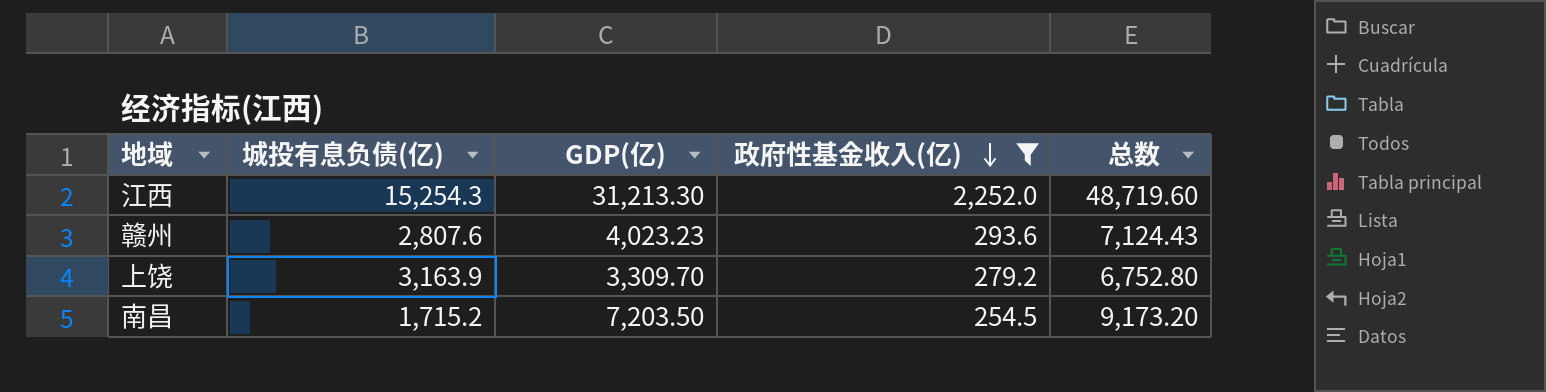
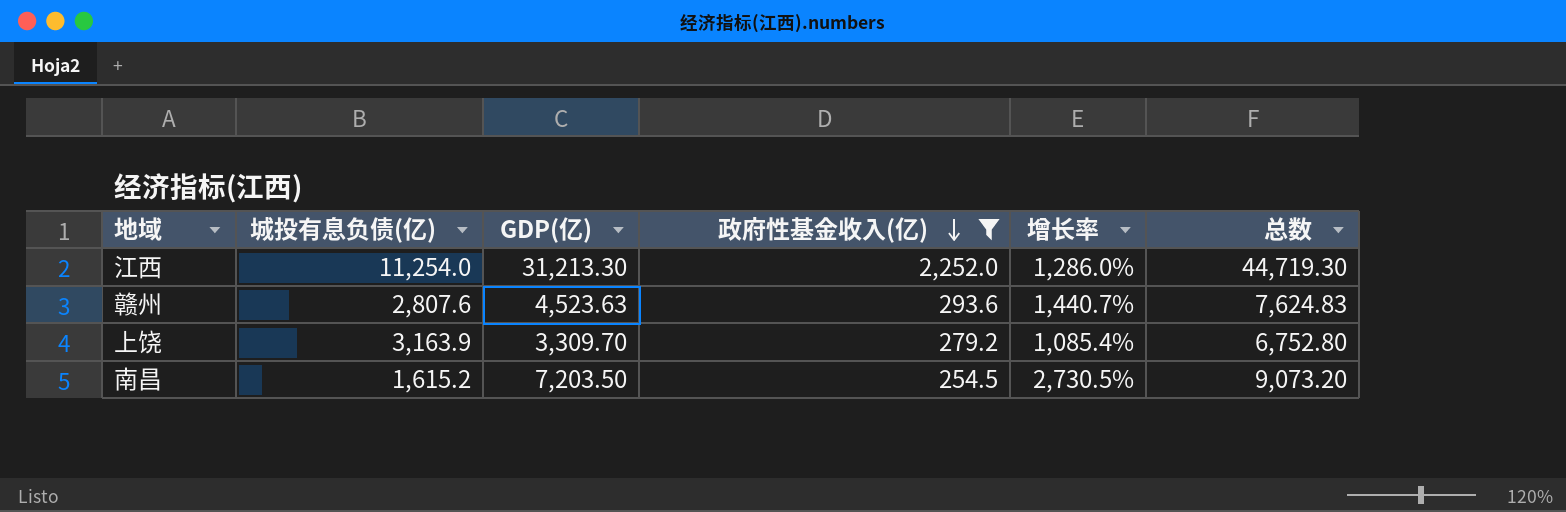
column 增长率 | formula: none -> ([GDP(亿)] - [政府性基金收入(亿)]) / [政府性基金收入(亿)]
江西 | 城投有息负债(亿): 15,254.3 -> 11,254.0
江西 | 总数: 48,719.60 -> 44,719.30
赣州 | GDP(亿): 4,023.23 -> 4,523.63
赣州 | 总数: 7,124.43 -> 7,624.83
南昌 | 城投有息负债(亿): 1,715.2 -> 1,615.2
南昌 | 总数: 9,173.20 -> 9,073.20

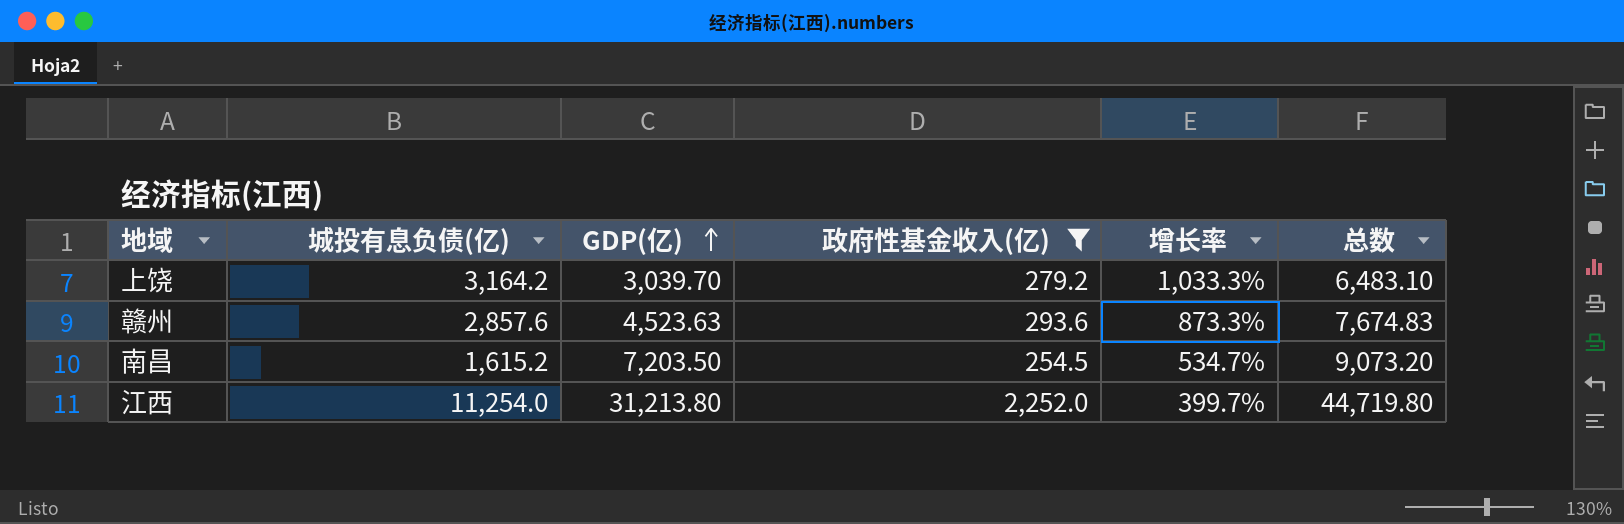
row order: 政府性基金收入(亿) descending -> GDP(亿) ascending
column 增长率 | formula: ([GDP(亿)] - [政府性基金收入(亿)]) / [政府性基金收入(亿)] -> ([城投有息负债(亿)] - [政府性基金收入(亿)]) / [政府性基金收入(亿)]
上饶 | 城投有息负债(亿): 3,163.9 -> 3,164.2
上饶 | GDP(亿): 3,309.70 -> 3,039.70
上饶 | 总数: 6,752.80 -> 6,483.10
赣州 | 城投有息负债(亿): 2,807.6 -> 2,857.6
赣州 | 总数: 7,624.83 -> 7,674.83
江西 | GDP(亿): 31,213.30 -> 31,213.80
江西 | 总数: 44,719.30 -> 44,719.80

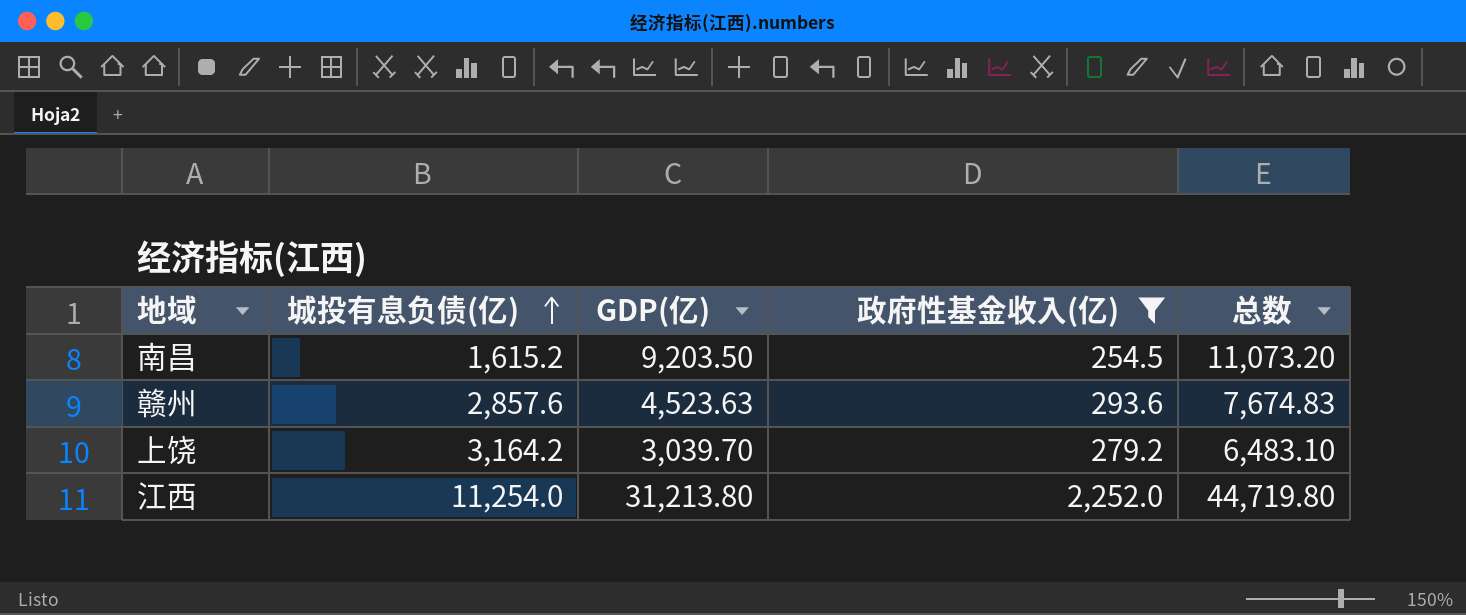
row order: GDP(亿) ascending -> 城投有息负债(亿) ascending
column 增长率 | formula: ([城投有息负债(亿)] - [政府性基金收入(亿)]) / [政府性基金收入(亿)] -> none
南昌 | GDP(亿): 7,203.50 -> 9,203.50
南昌 | 总数: 9,073.20 -> 11,073.20

